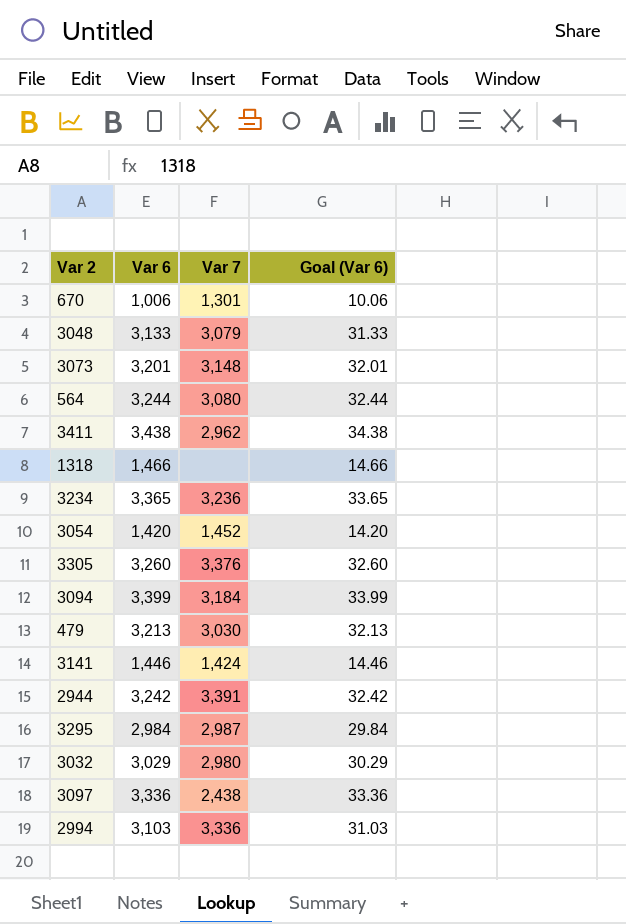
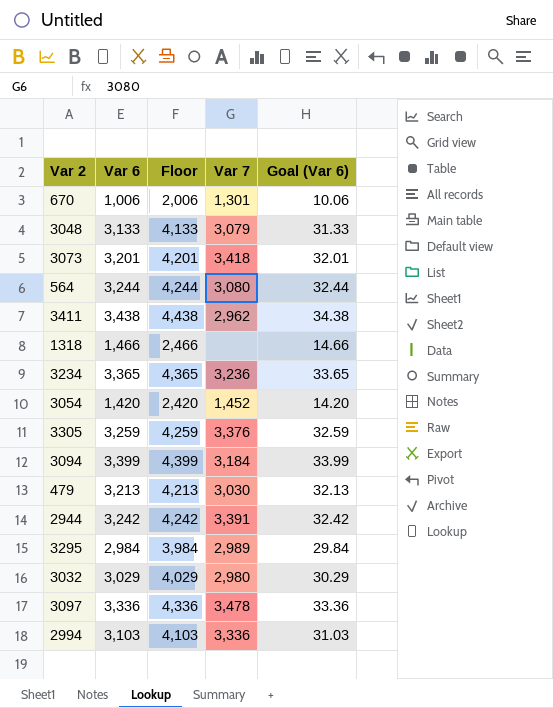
column Floor | formula: none -> [Var 6] + 1000
row 3141: 1,446 | 1,424 | 14.46 -> none
3073 | Var 7: 3,148 -> 3,418
3305 | Var 6: 3,260 -> 3,259
3305 | Goal (Var 6): 32.60 -> 32.59
3295 | Var 7: 2,987 -> 2,989
3097 | Var 7: 2,438 -> 3,478

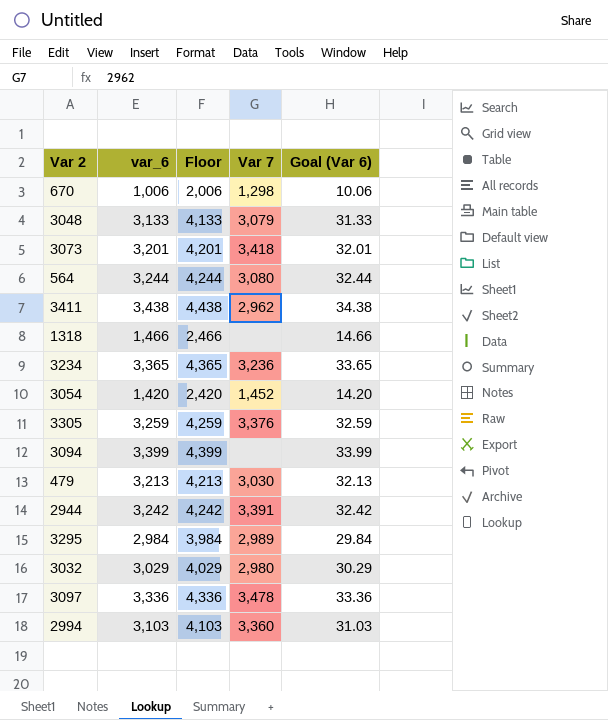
column name: Var 6 -> var_6
670 | Var 7: 1,301 -> 1,298
3094 | Var 7: 3,184 -> none
2994 | Var 7: 3,336 -> 3,360

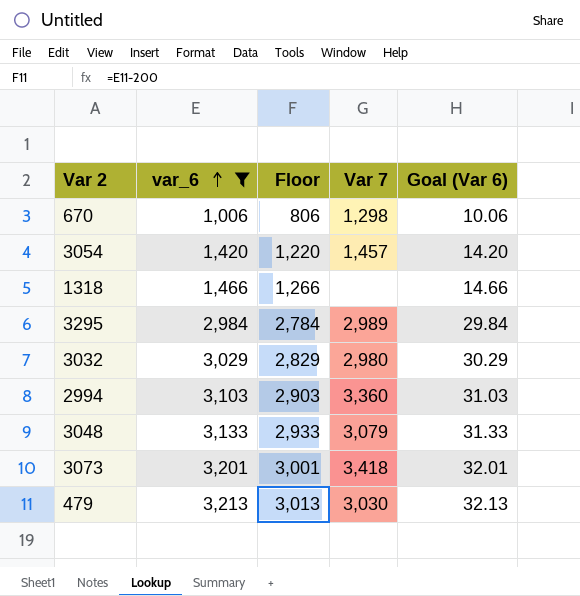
filter: none -> var_6 <= 3,213
row order: none -> var_6 ascending
column Floor | formula: [var_6] + 1000 -> [var_6] - 200
3054 | Var 7: 1,452 -> 1,457

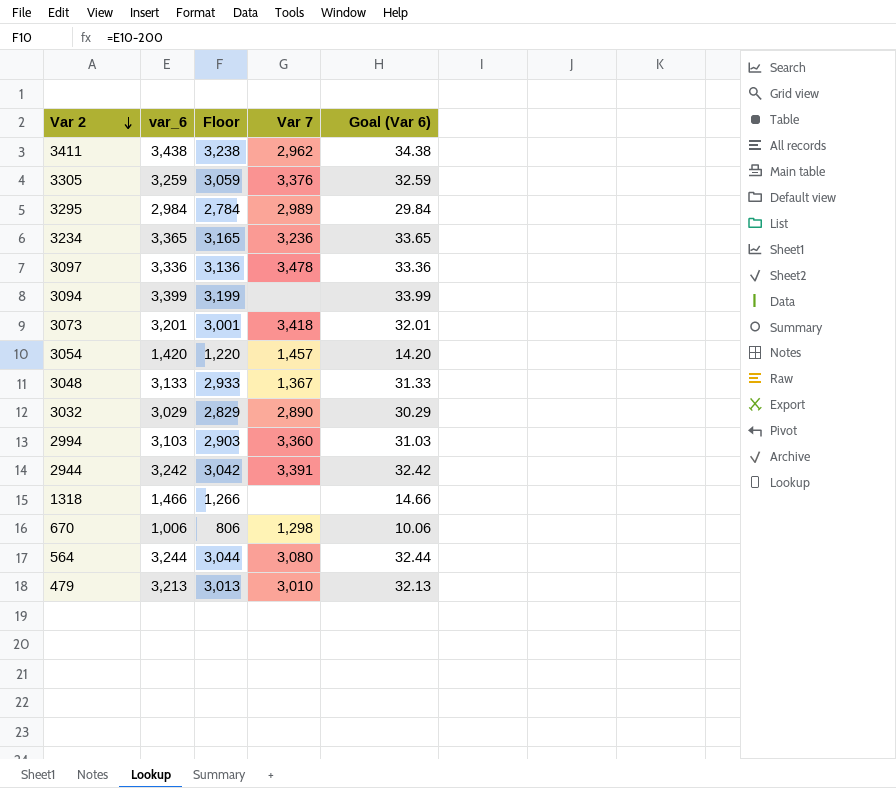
filter: var_6 <= 3,213 -> none
row order: var_6 ascending -> Var 2 descending
3048 | Var 7: 3,079 -> 1,367
3032 | Var 7: 2,980 -> 2,890
479 | Var 7: 3,030 -> 3,010

